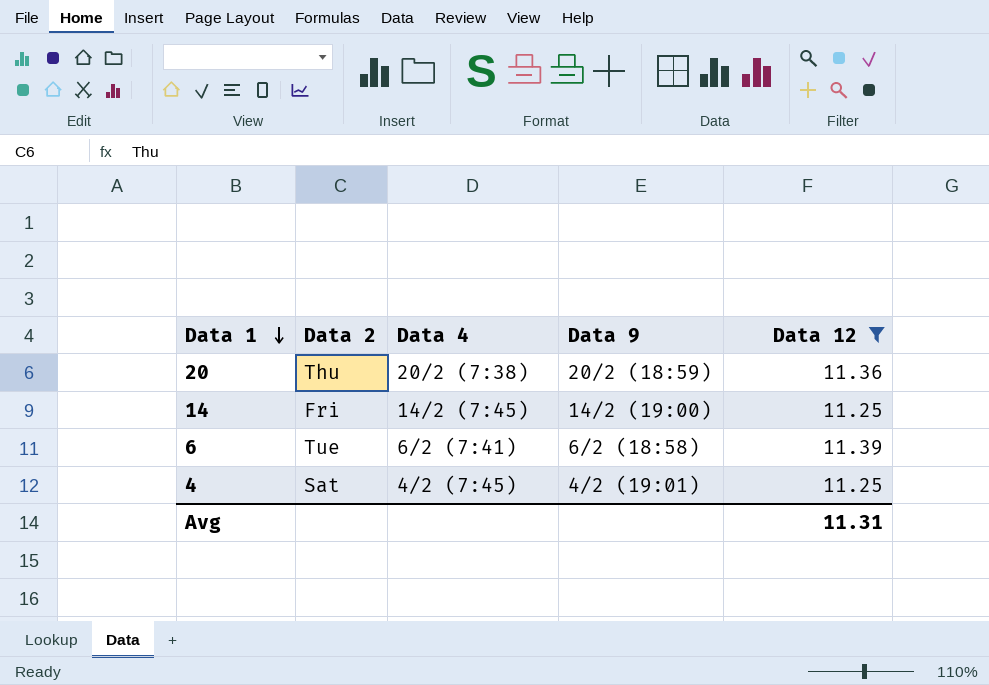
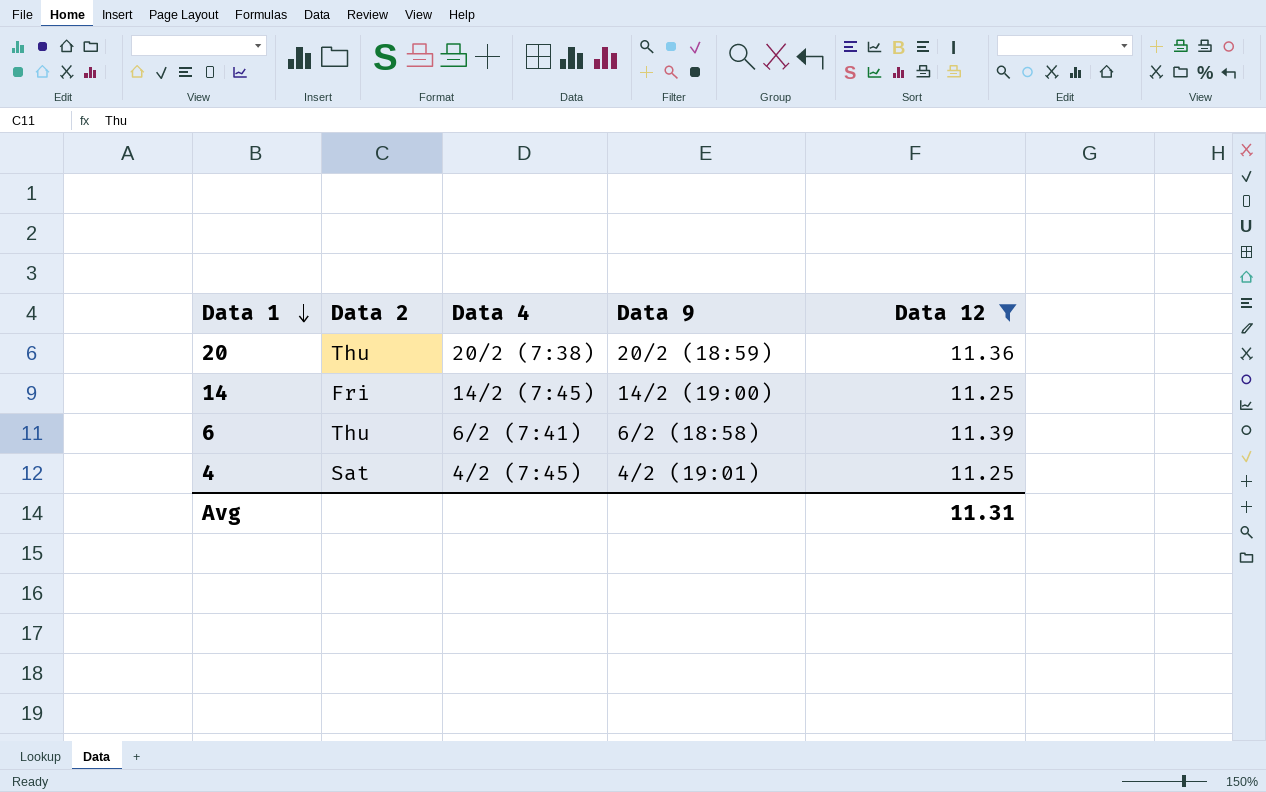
6 | Data 2: Tue -> Thu

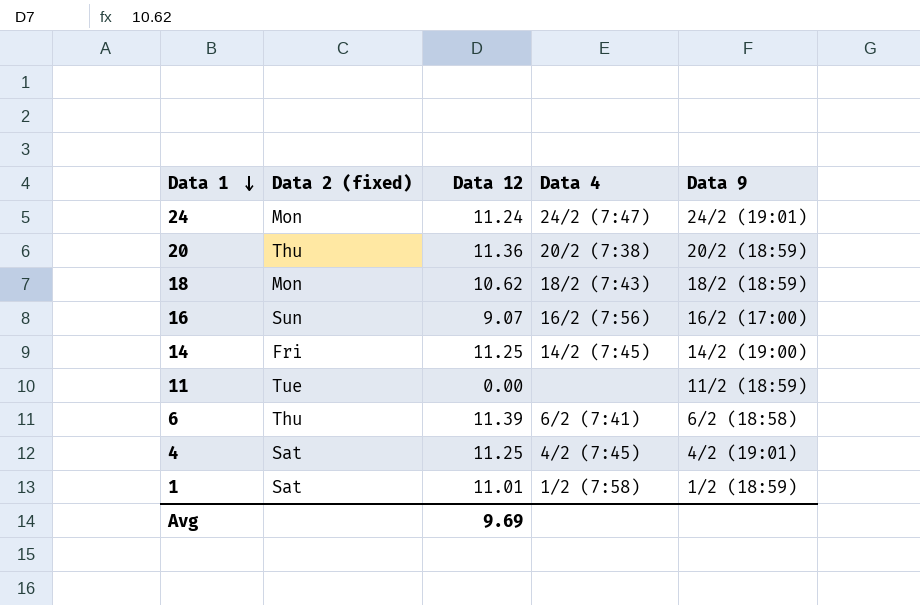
filter: Data 12 >= 11.25 -> none
column name: Data 2 -> Data 2 (fixed)
column Data 12 | position: 5 -> 3
Avg | Data 12: 11.31 -> 9.69

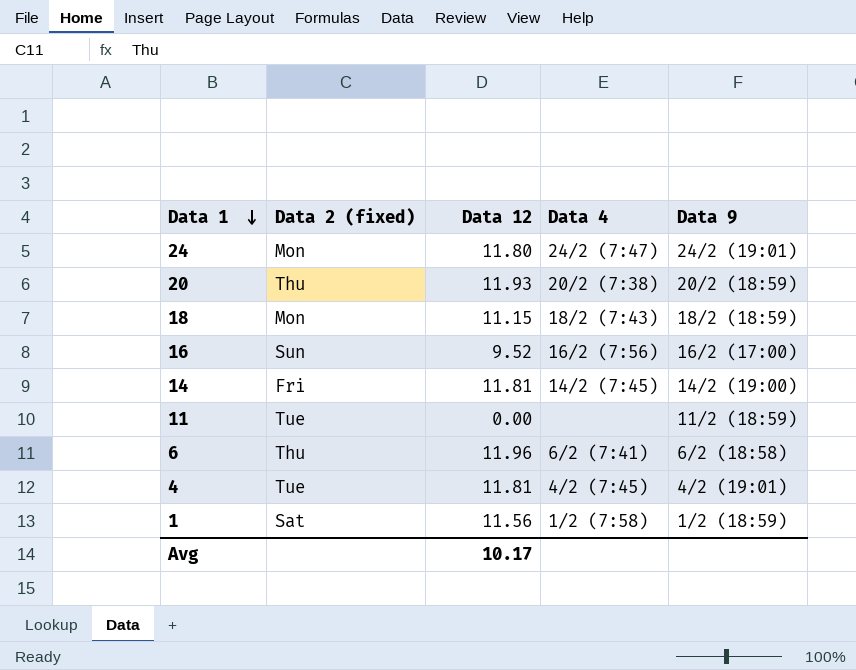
24 | Data 12: 11.24 -> 11.80
20 | Data 12: 11.36 -> 11.93
18 | Data 12: 10.62 -> 11.15
16 | Data 12: 9.07 -> 9.52
14 | Data 12: 11.25 -> 11.81
6 | Data 12: 11.39 -> 11.96
4 | Data 2 (fixed): Sat -> Tue
4 | Data 12: 11.25 -> 11.81
1 | Data 12: 11.01 -> 11.56
Avg | Data 12: 9.69 -> 10.17

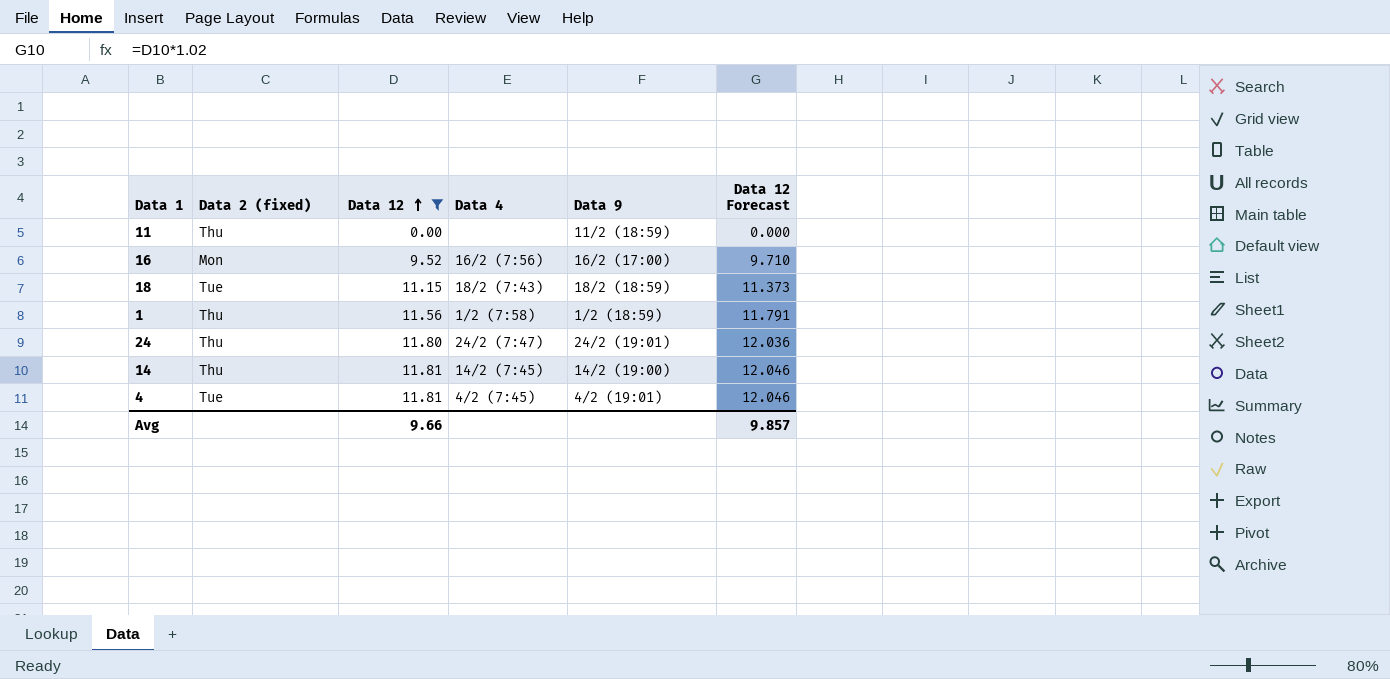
filter: none -> Data 12 <= 11.81
row order: Data 1 descending -> Data 12 ascending
column Data 12 Forecast | formula: none -> [Data 12] * 1.02
11 | Data 2 (fixed): Tue -> Thu
16 | Data 2 (fixed): Sun -> Mon
18 | Data 2 (fixed): Mon -> Tue
1 | Data 2 (fixed): Sat -> Thu
24 | Data 2 (fixed): Mon -> Thu
14 | Data 2 (fixed): Fri -> Thu
Avg | Data 12: 10.17 -> 9.66

